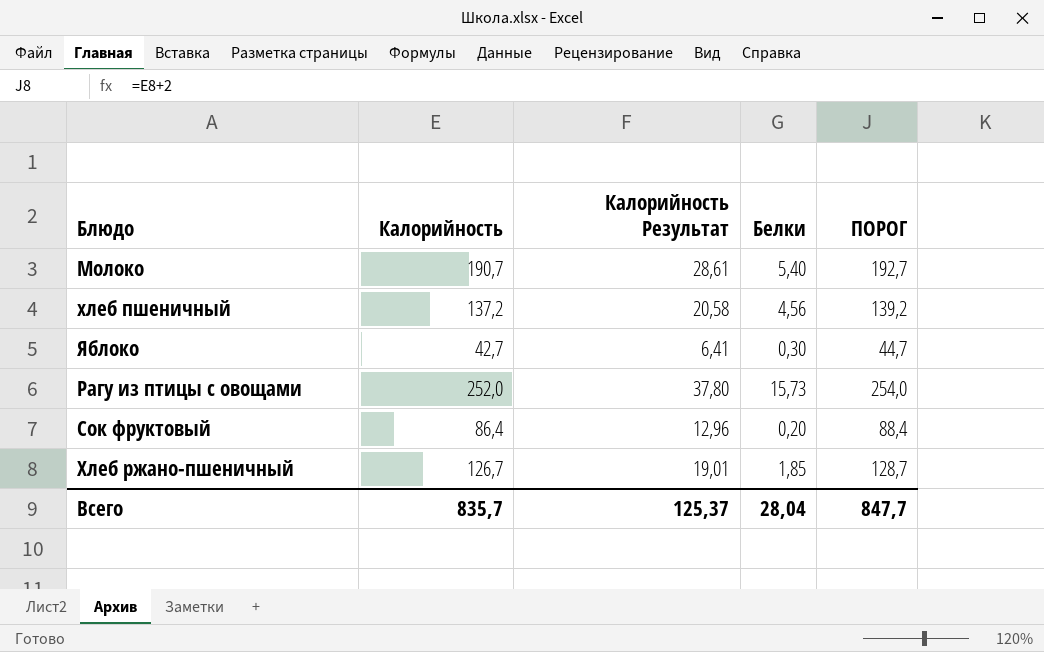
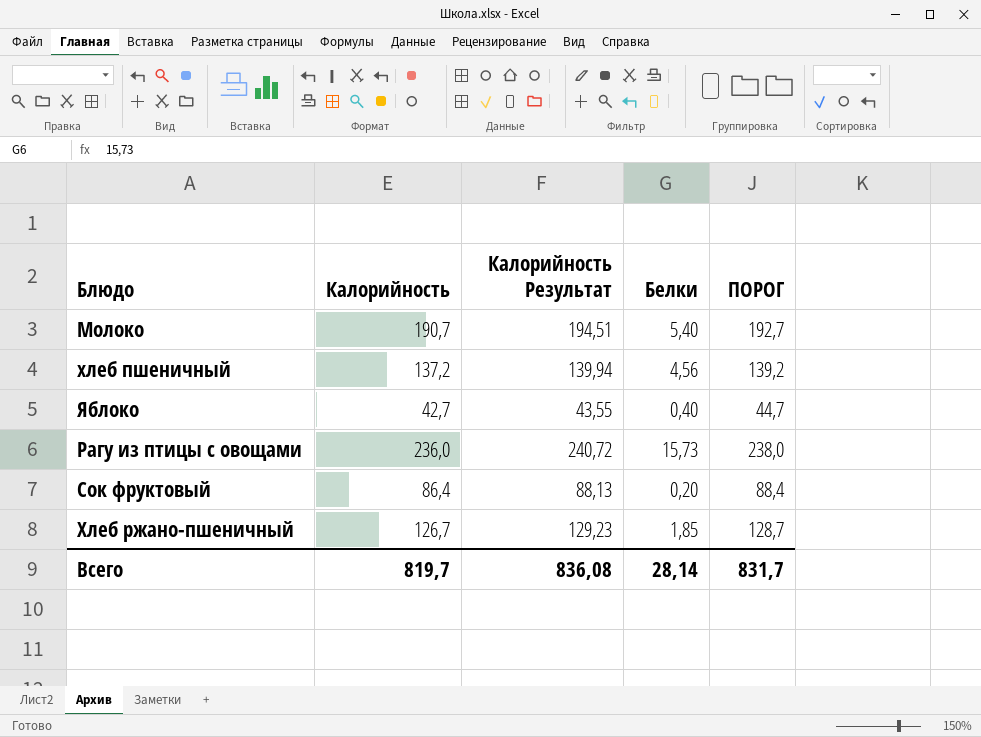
column Калорийность Результат | formula: [Калорийность] * 0,15 -> [Калорийность] * 1,02
Яблоко | Белки: 0,30 -> 0,40
Рагу из птицы с овощами | Калорийность: 252,0 -> 236,0
Рагу из птицы с овощами | ПОРОГ: 254,0 -> 238,0
Всего | Калорийность: 835,7 -> 819,7
Всего | Калорийность Результат: 125,37 -> 836,08
Всего | Белки: 28,04 -> 28,14
Всего | ПОРОГ: 847,7 -> 831,7

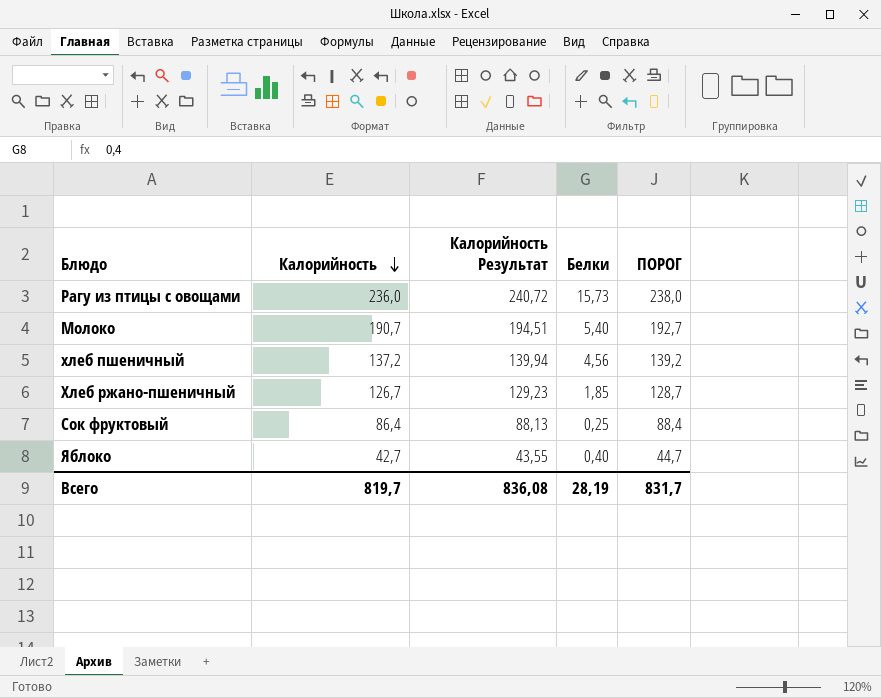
row order: none -> Калорийность descending
Сок фруктовый | Белки: 0,20 -> 0,25
Всего | Белки: 28,14 -> 28,19

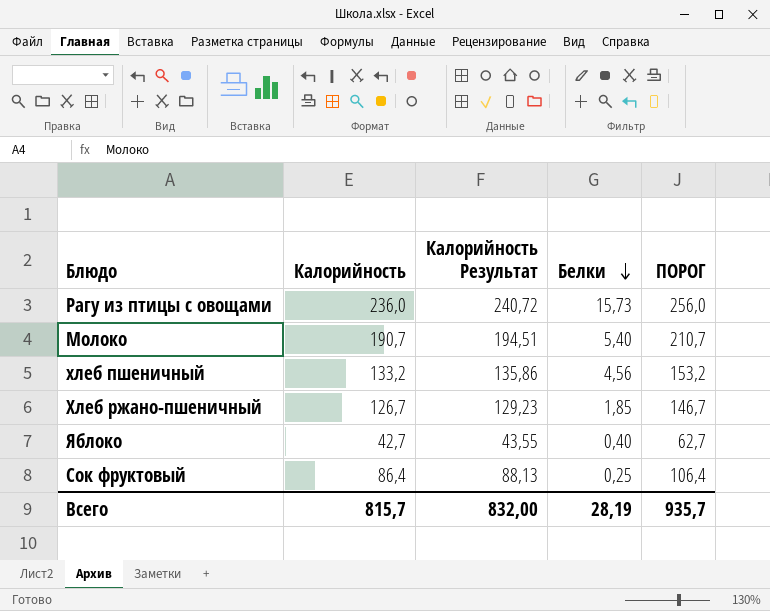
row order: Калорийность descending -> Белки descending
column ПОРОГ | formula: [Калорийность] + 2 -> [Калорийность] + 20
хлеб пшеничный | Калорийность: 137,2 -> 133,2
хлеб пшеничный | Калорийность Результат: 139,94 -> 135,86
Всего | Калорийность: 819,7 -> 815,7
Всего | Калорийность Результат: 836,08 -> 832,00
Всего | ПОРОГ: 831,7 -> 935,7

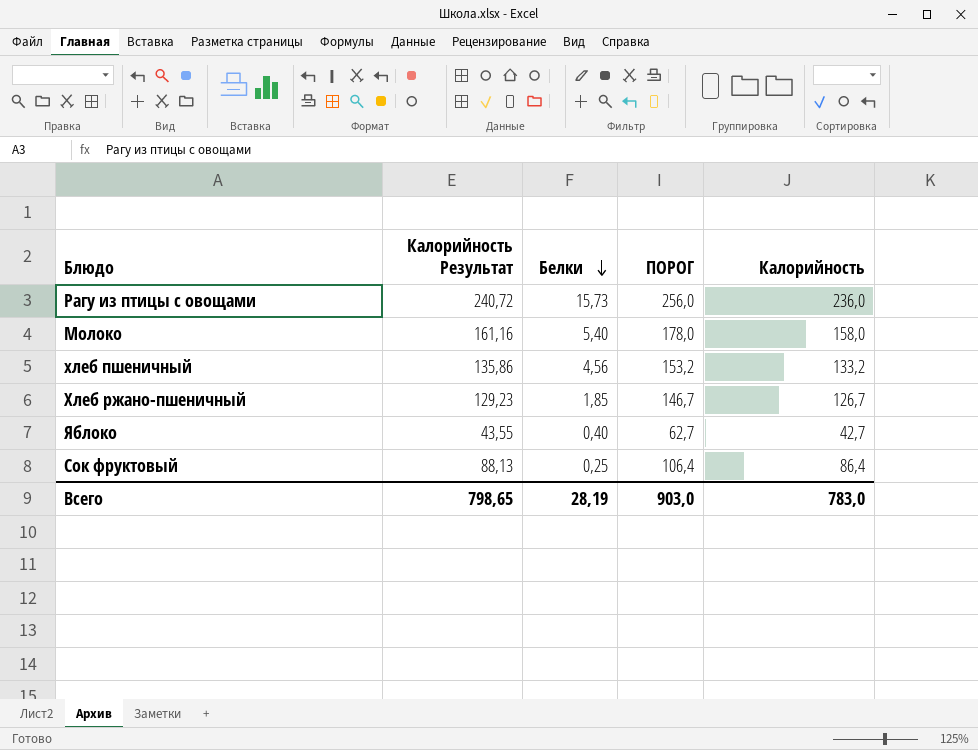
column Калорийность | position: 2 -> 5
Молоко | Калорийность Результат: 194,51 -> 161,16
Молоко | ПОРОГ: 210,7 -> 178,0
Молоко | Калорийность: 190,7 -> 158,0
Всего | Калорийность Результат: 832,00 -> 798,65
Всего | ПОРОГ: 935,7 -> 903,0
Всего | Калорийность: 815,7 -> 783,0

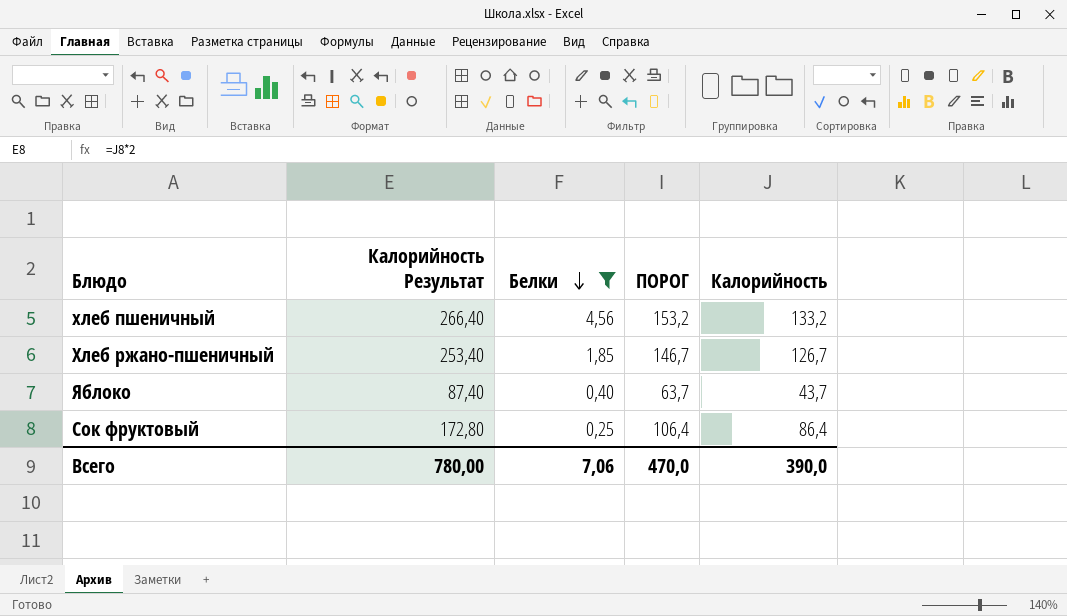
filter: none -> Белки <= 4,56
column Калорийность Результат | formula: [Калорийность] * 1,02 -> [Калорийность] * 2
Яблоко | ПОРОГ: 62,7 -> 63,7
Яблоко | Калорийность: 42,7 -> 43,7
Всего | Калорийность Результат: 798,65 -> 780,00
Всего | Белки: 28,19 -> 7,06
Всего | ПОРОГ: 903,0 -> 470,0
Всего | Калорийность: 783,0 -> 390,0

